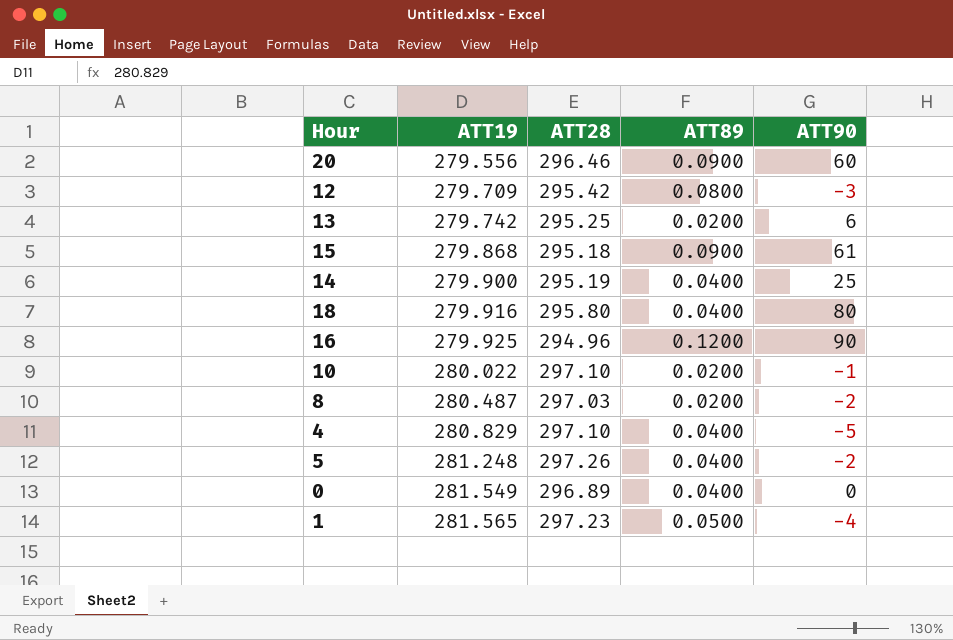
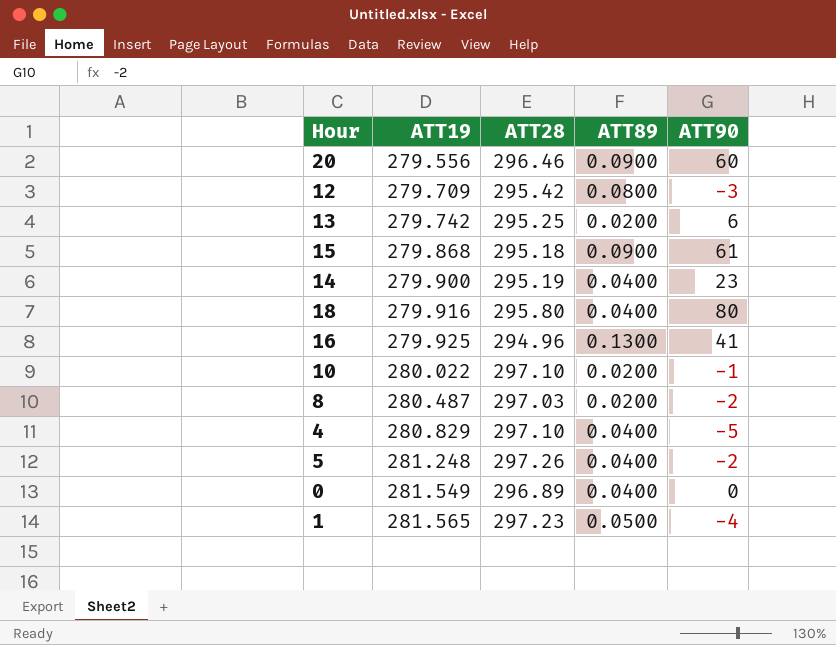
14 | ATT90: 25 -> 23
16 | ATT89: 0.1200 -> 0.1300
16 | ATT90: 90 -> 41

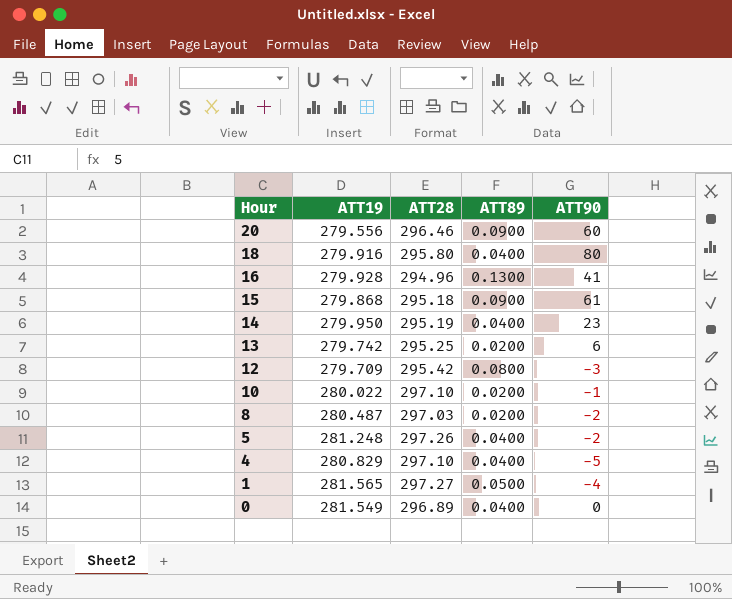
row order: ATT19 ascending -> Hour descending
16 | ATT19: 279.925 -> 279.928
14 | ATT19: 279.900 -> 279.950
1 | ATT28: 297.23 -> 297.27

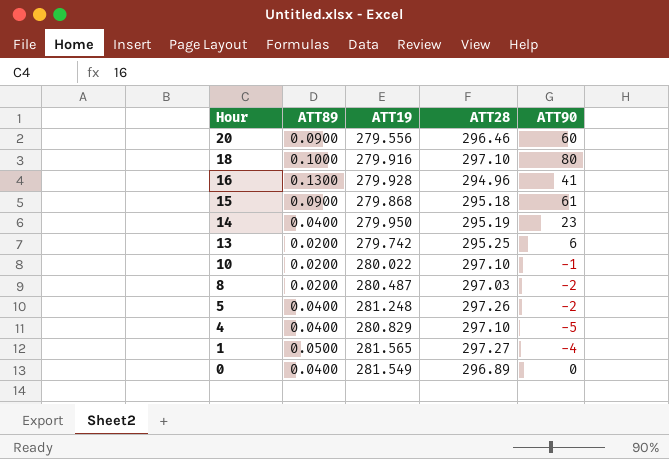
column ATT89 | position: 4 -> 2
row 12: 279.709 | 295.42 | 0.0800 | -3 -> none
18 | ATT89: 0.0400 -> 0.1000
18 | ATT28: 295.80 -> 297.10

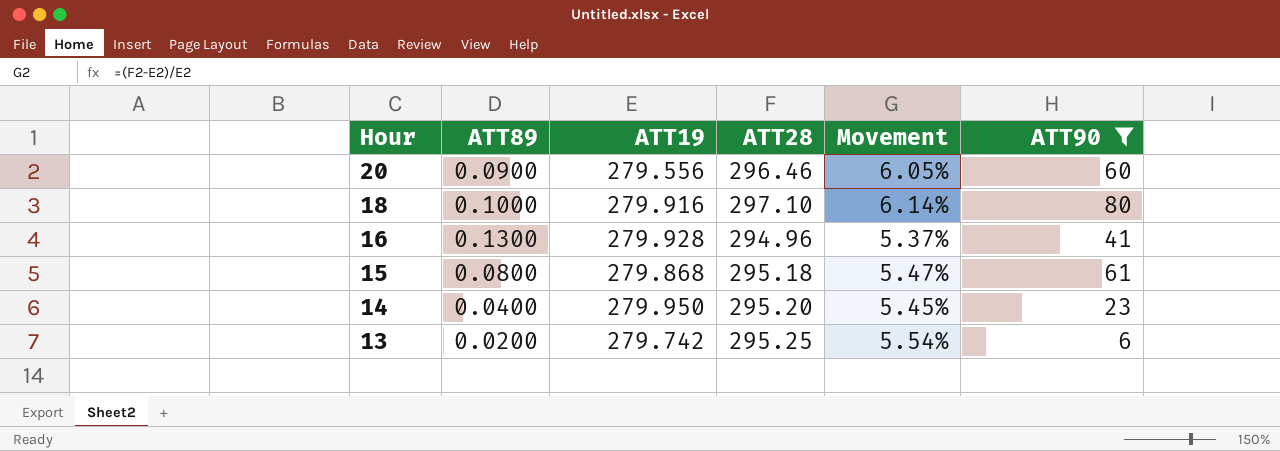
filter: none -> ATT90 >= 6
column Movement | formula: none -> ([ATT28] - [ATT19]) / [ATT19]
15 | ATT89: 0.0900 -> 0.0800
14 | ATT28: 295.19 -> 295.20

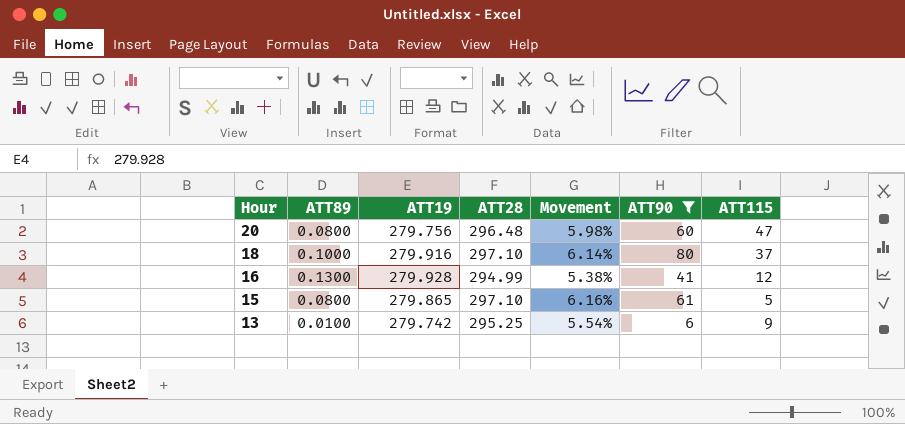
column ATT115 | position: none -> 7
row 14: 0.0400 | 279.950 | 295.20 | 5.45% | 23 -> none
20 | ATT89: 0.0900 -> 0.0800
20 | ATT19: 279.556 -> 279.756
20 | ATT28: 296.46 -> 296.48
20 | Movement: 6.05% -> 5.98%
16 | ATT28: 294.96 -> 294.99
16 | Movement: 5.37% -> 5.38%
15 | ATT19: 279.868 -> 279.865
15 | ATT28: 295.18 -> 297.10
15 | Movement: 5.47% -> 6.16%
13 | ATT89: 0.0200 -> 0.0100

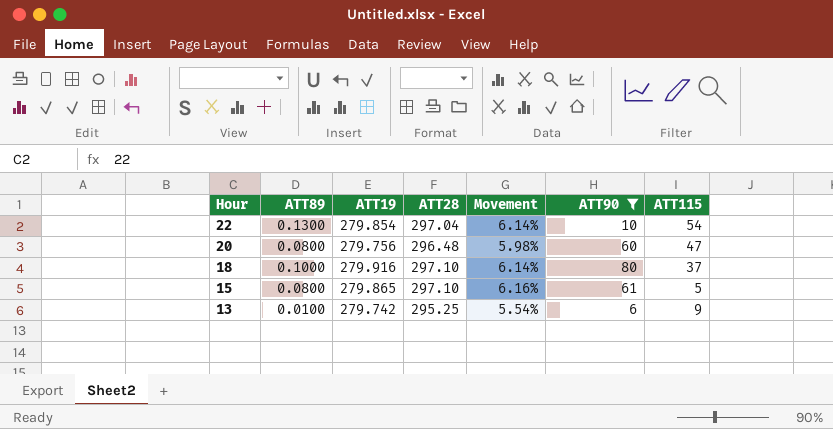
row 16: 0.1300 | 279.928 | 294.99 | 5.38% | 41 | 12 -> none
row 22: none -> 0.1300 | 279.854 | 297.04 | 6.14% | 10 | 54

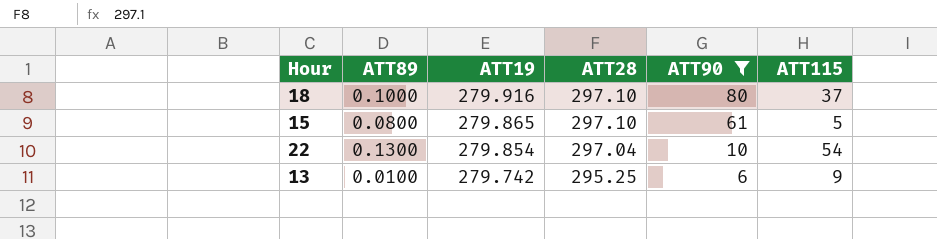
row order: Hour descending -> ATT19 descending
column Movement | formula: ([ATT28] - [ATT19]) / [ATT19] -> none
row 20: 0.0800 | 279.756 | 296.48 | 5.98% | 60 | 47 -> none

